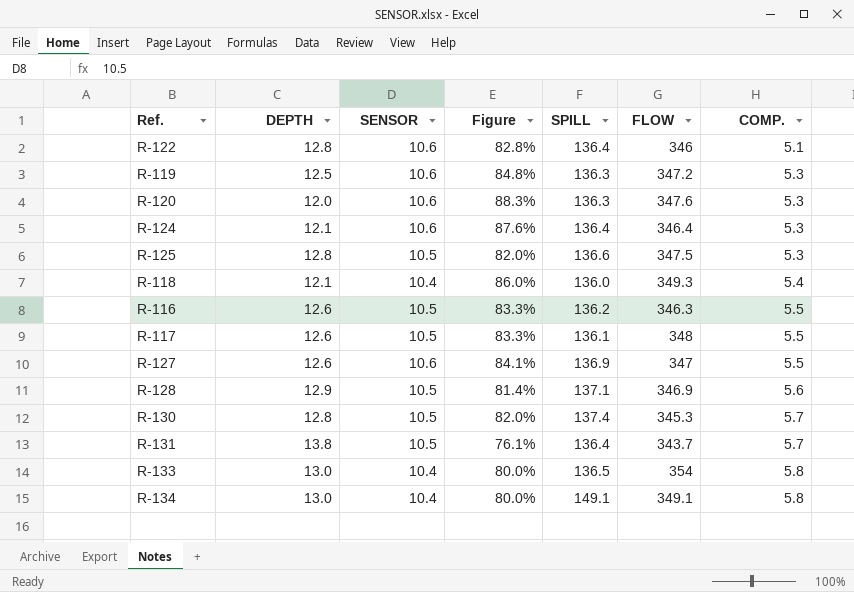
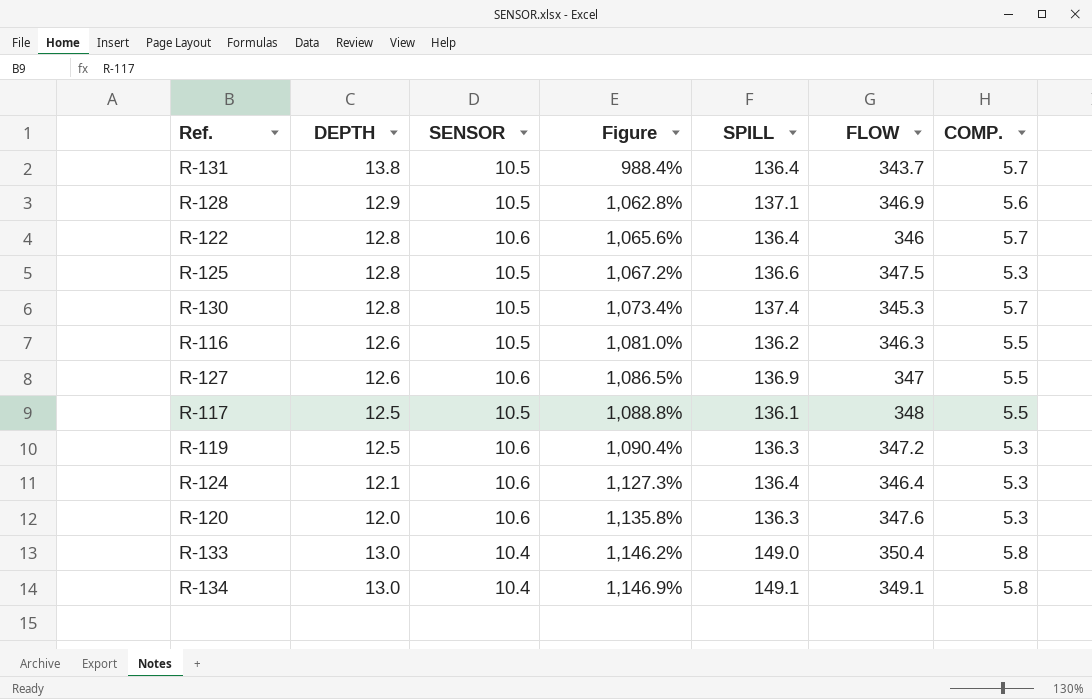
row order: COMP. ascending -> Figure ascending
column Figure | formula: [SENSOR] / [DEPTH] -> [SPILL] / [DEPTH]
row R-118: 12.1 | 10.4 | 86.0% | 136.0 | 349.3 | 5.4 -> none
R-122 | COMP.: 5.1 -> 5.7
R-117 | DEPTH: 12.6 -> 12.5
R-133 | SPILL: 136.5 -> 149.0
R-133 | FLOW: 354 -> 350.4

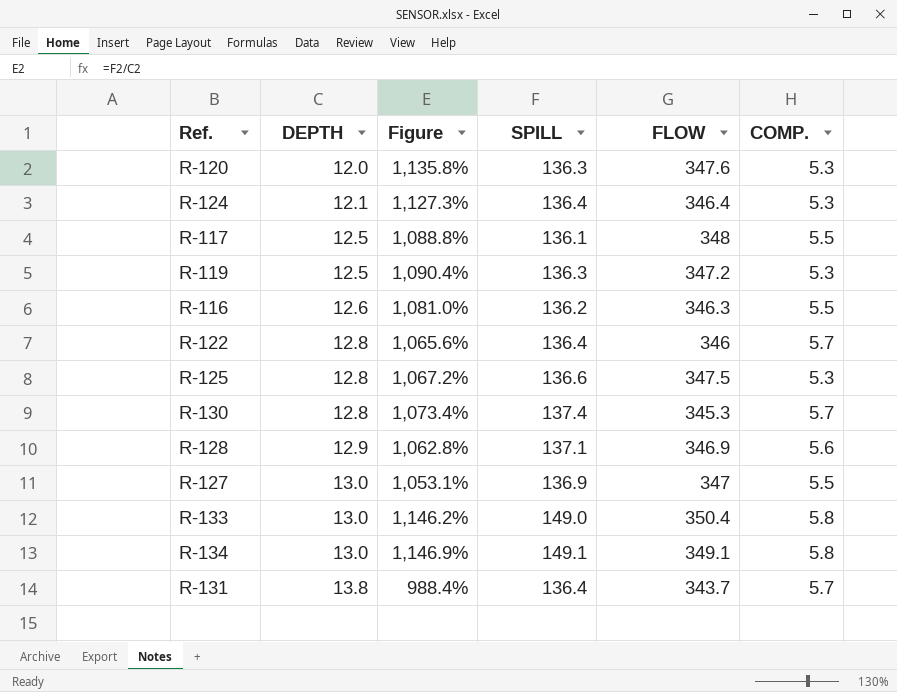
row order: Figure ascending -> DEPTH ascending
column SENSOR | position: 3 -> none
R-127 | DEPTH: 12.6 -> 13.0
R-127 | Figure: 1,086.5% -> 1,053.1%

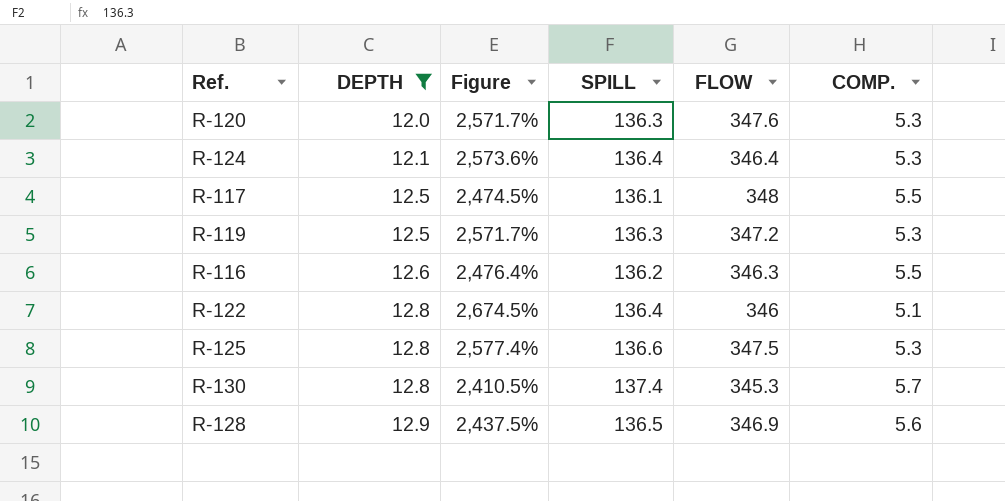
filter: none -> DEPTH <= 12.9
column Figure | formula: [SPILL] / [DEPTH] -> [SPILL] / [COMP.]
R-122 | COMP.: 5.7 -> 5.1
R-128 | SPILL: 137.1 -> 136.5

